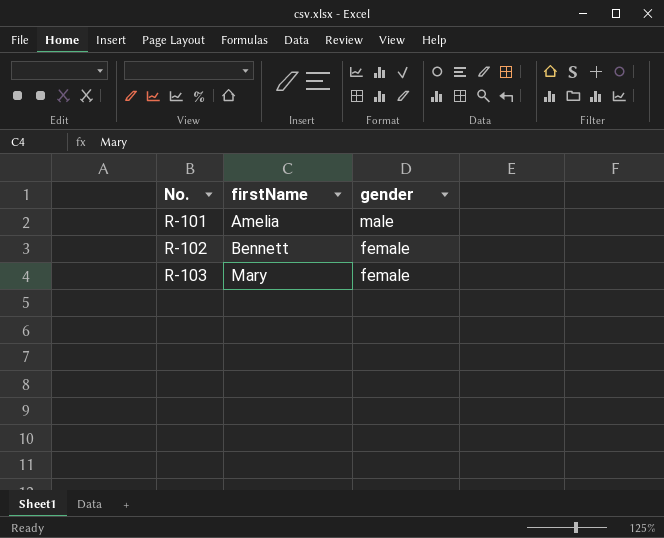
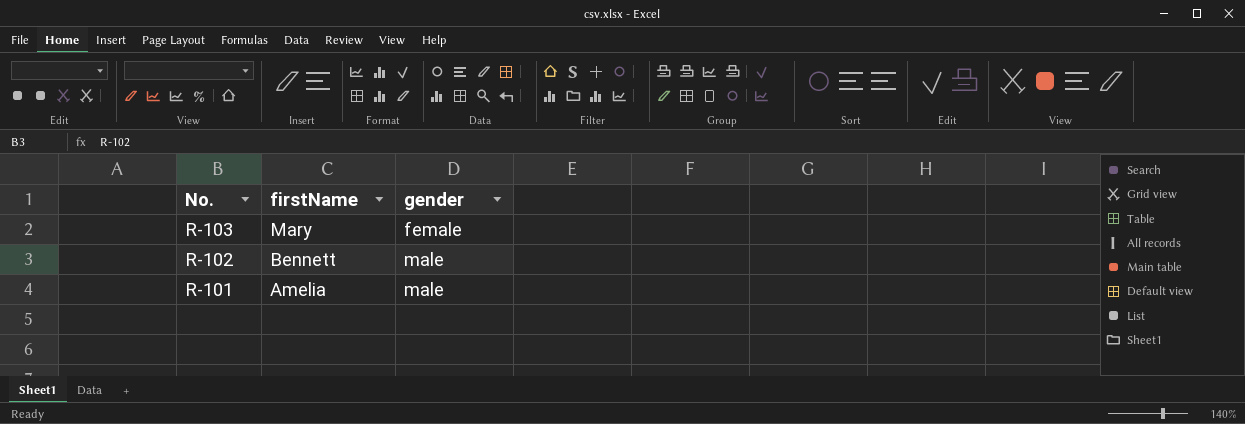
row order: No. ascending -> No. descending
R-102 | gender: female -> male

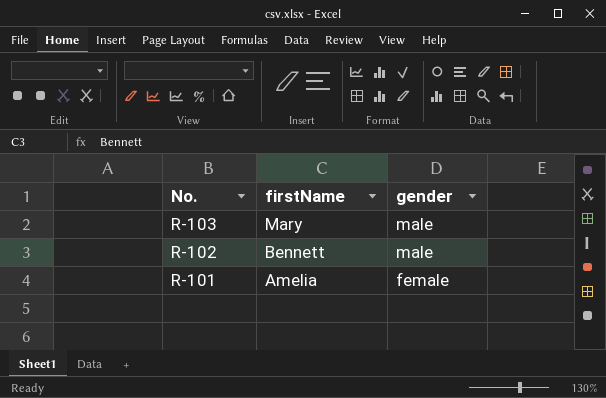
R-103 | gender: female -> male
R-101 | gender: male -> female

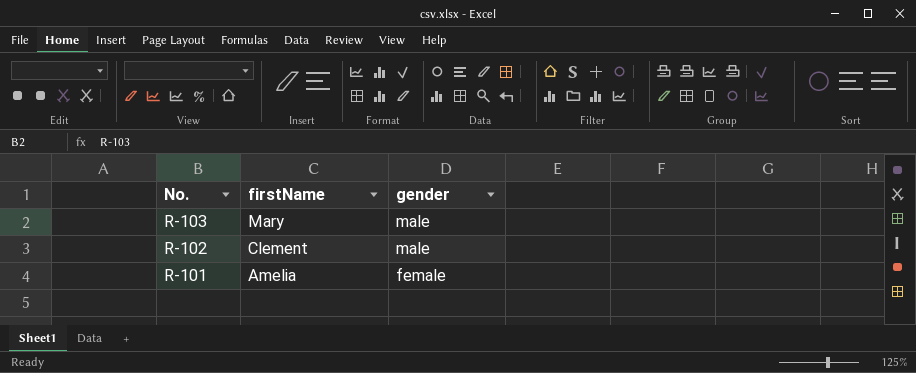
R-102 | firstName: Bennett -> Clement

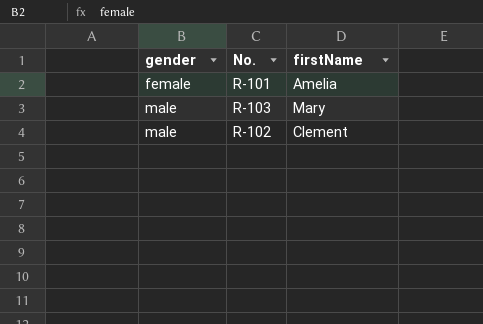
row order: No. descending -> gender ascending
column gender | position: 3 -> 1

